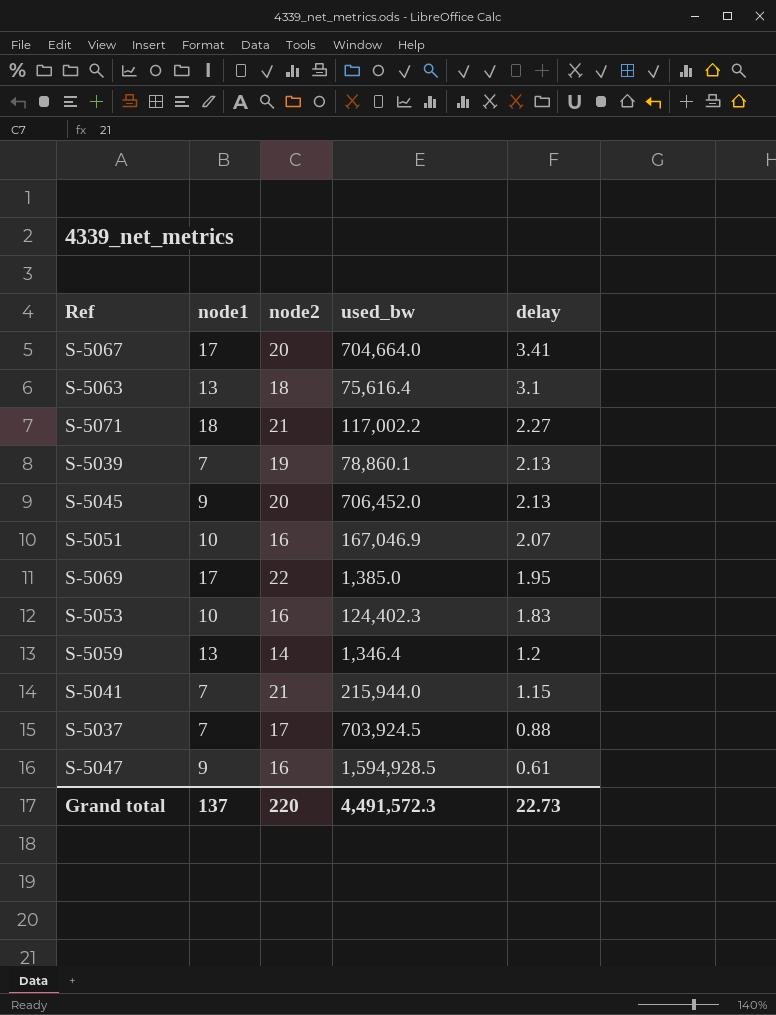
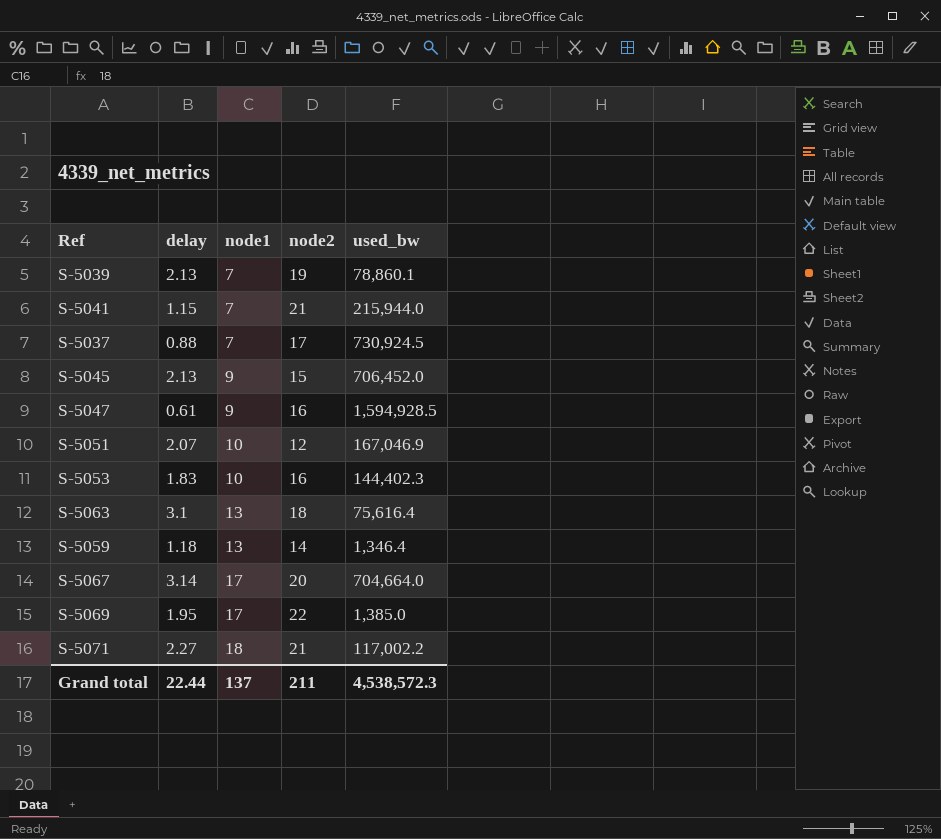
row order: delay descending -> node1 ascending
column delay | position: 5 -> 2
S-5037 | used_bw: 703,924.5 -> 730,924.5
S-5045 | node2: 20 -> 15
S-5051 | node2: 16 -> 12
S-5053 | used_bw: 124,402.3 -> 144,402.3
S-5059 | delay: 1.2 -> 1.18
S-5067 | delay: 3.41 -> 3.14
Grand total | delay: 22.73 -> 22.44
Grand total | node2: 220 -> 211
Grand total | used_bw: 4,491,572.3 -> 4,538,572.3

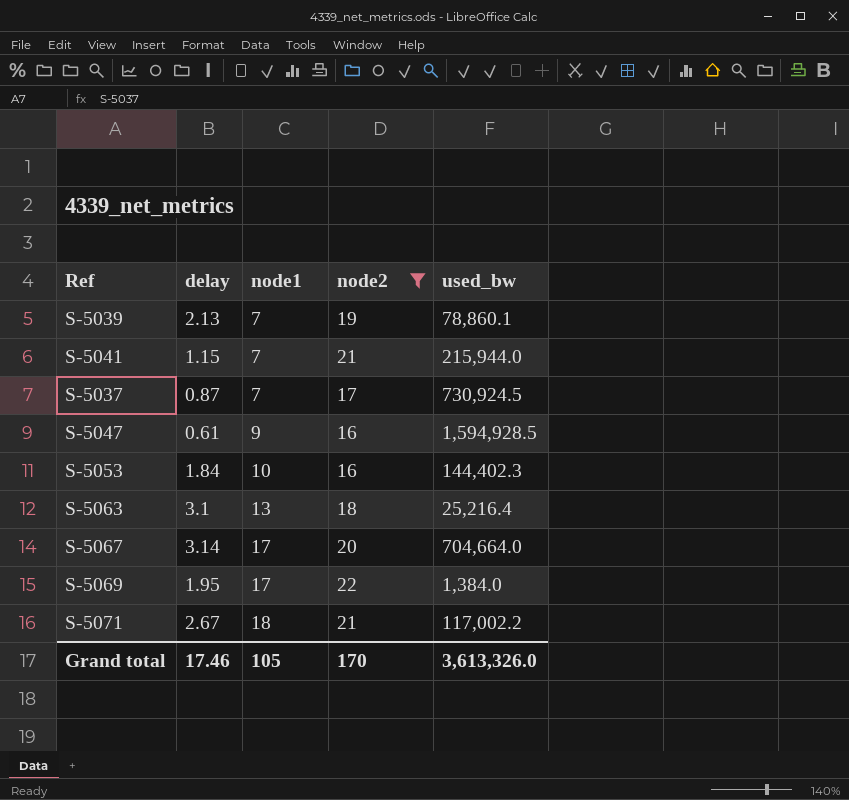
filter: none -> node2 >= 16
S-5037 | delay: 0.88 -> 0.87
S-5053 | delay: 1.83 -> 1.84
S-5063 | used_bw: 75,616.4 -> 25,216.4
S-5069 | used_bw: 1,385.0 -> 1,384.0
S-5071 | delay: 2.27 -> 2.67
Grand total | delay: 22.44 -> 17.46
Grand total | node1: 137 -> 105
Grand total | node2: 211 -> 170
Grand total | used_bw: 4,538,572.3 -> 3,613,326.0

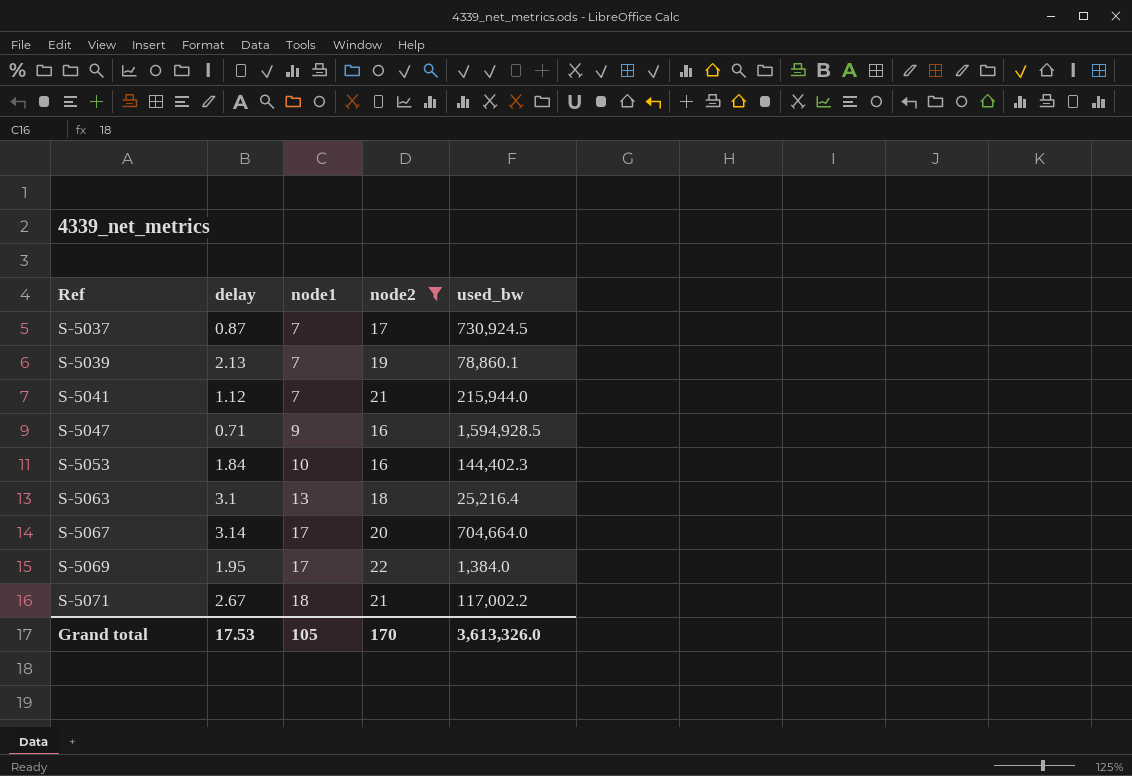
row order: node1 ascending -> Ref ascending
S-5041 | delay: 1.15 -> 1.12
S-5047 | delay: 0.61 -> 0.71
Grand total | delay: 17.46 -> 17.53

